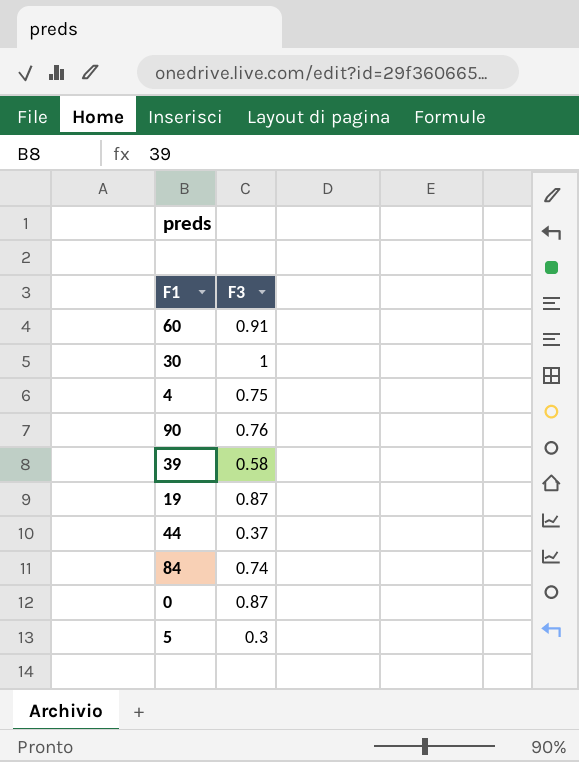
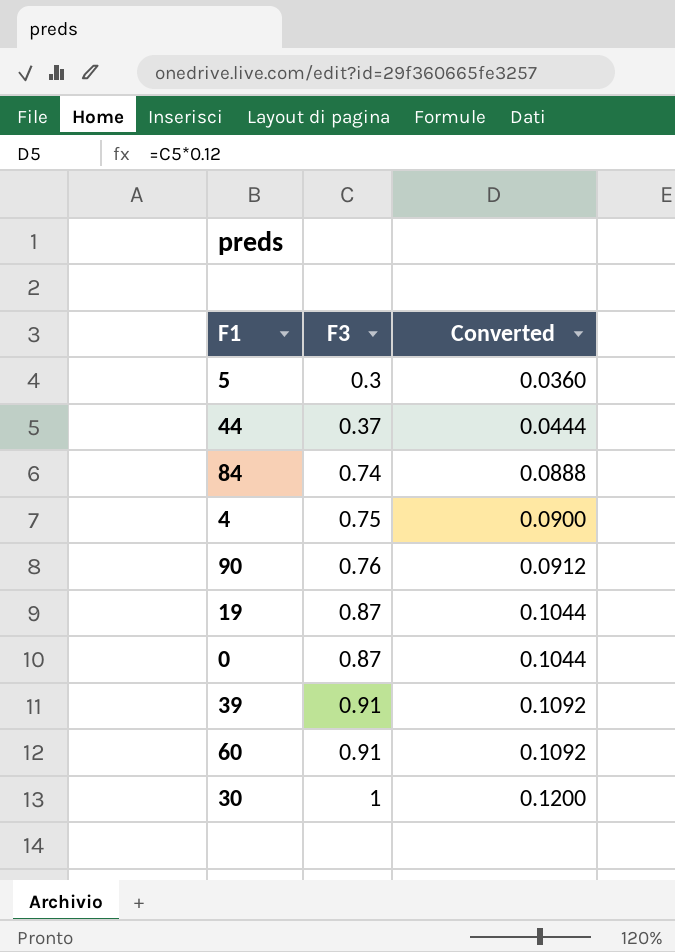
row order: none -> F3 ascending
column Converted | formula: none -> [F3] * 0.12
39 | F3: 0.58 -> 0.91

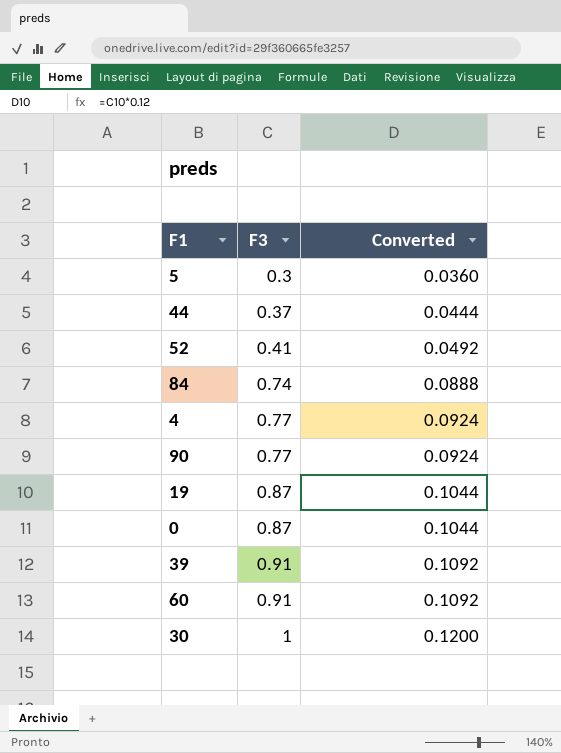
row 52: none -> 0.41 | 0.0492
4 | F3: 0.75 -> 0.77
4 | Converted: 0.0900 -> 0.0924
90 | F3: 0.76 -> 0.77
90 | Converted: 0.0912 -> 0.0924

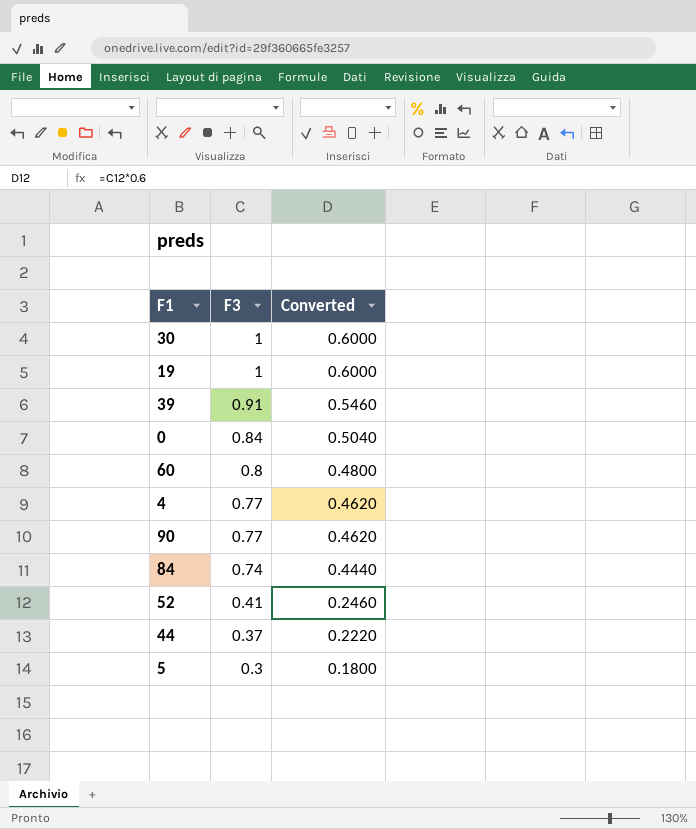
row order: F3 ascending -> F3 descending
column Converted | formula: [F3] * 0.12 -> [F3] * 0.6
19 | F3: 0.87 -> 1
0 | F3: 0.87 -> 0.84
60 | F3: 0.91 -> 0.8

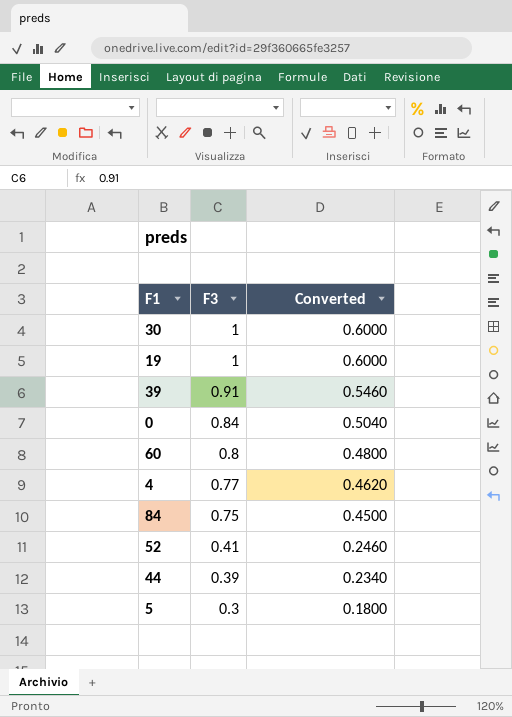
row 90: 0.77 | 0.4620 -> none
84 | F3: 0.74 -> 0.75
84 | Converted: 0.4440 -> 0.4500
44 | F3: 0.37 -> 0.39
44 | Converted: 0.2220 -> 0.2340

